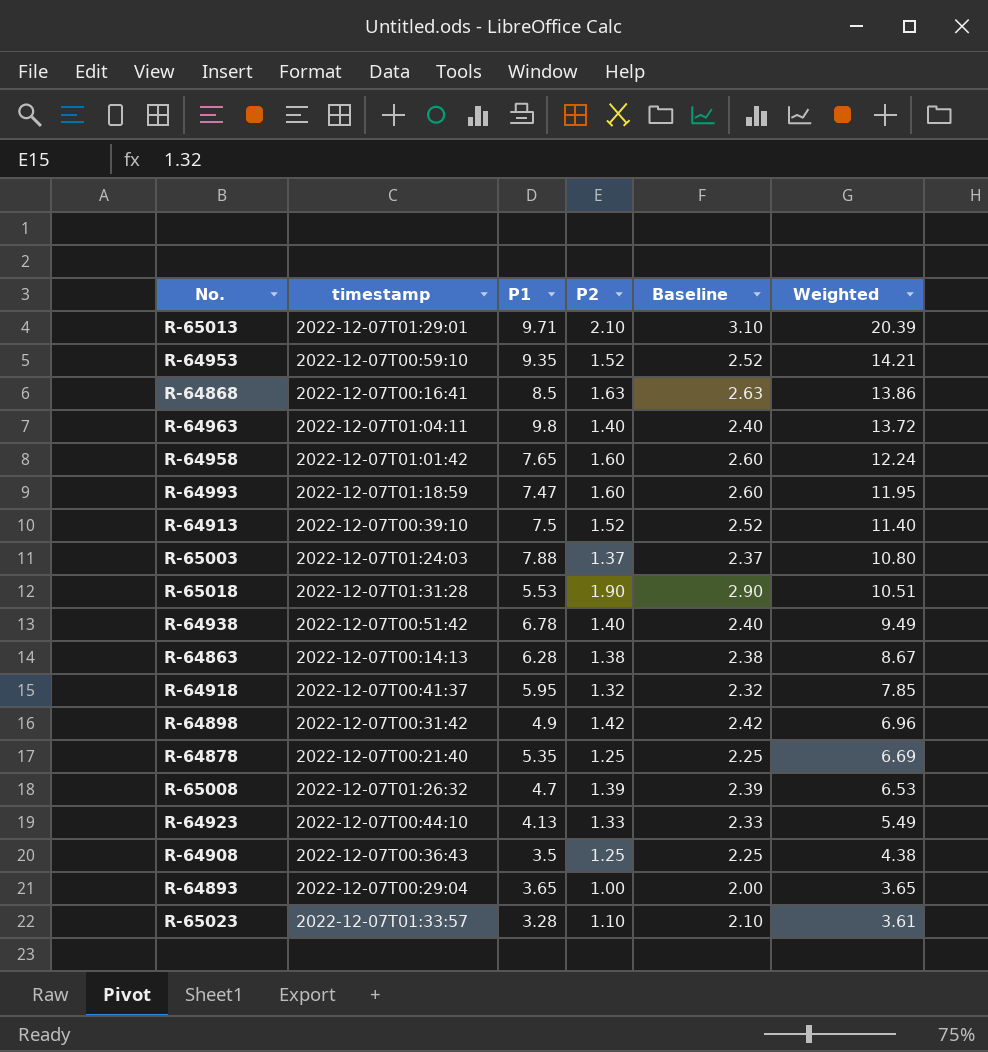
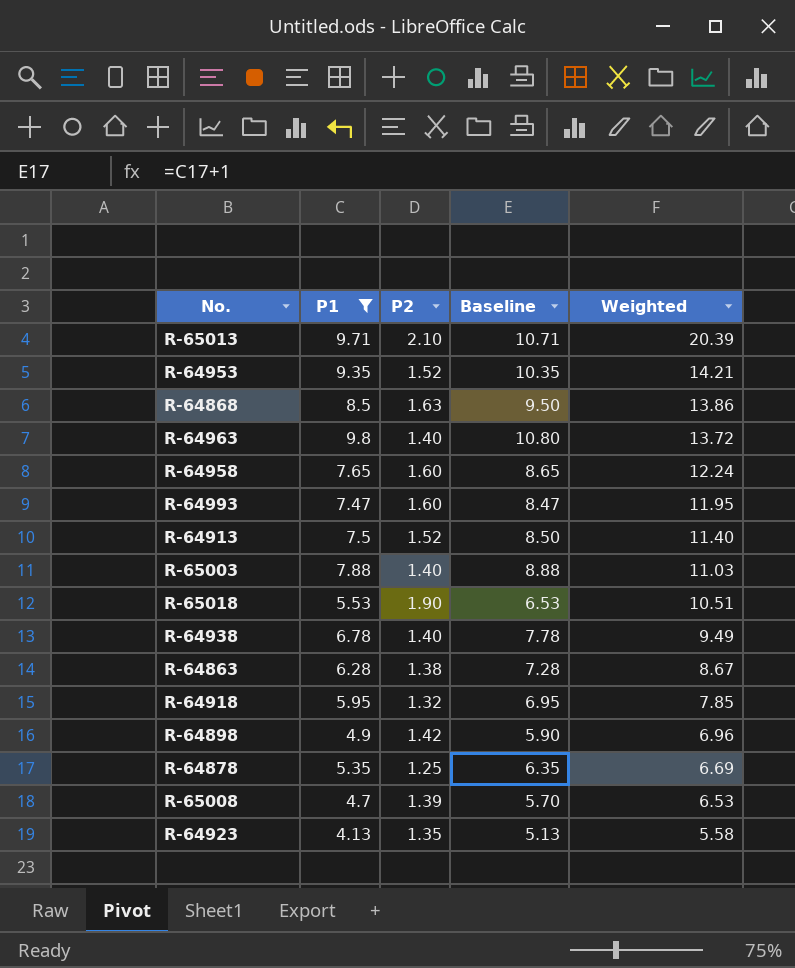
filter: none -> P1 >= 4.13
column timestamp | position: 2 -> none
column Baseline | formula: [P2] + 1 -> [P1] + 1
R-65003 | P2: 1.37 -> 1.40
R-65003 | Weighted: 10.80 -> 11.03
R-64923 | P2: 1.33 -> 1.35
R-64923 | Weighted: 5.49 -> 5.58

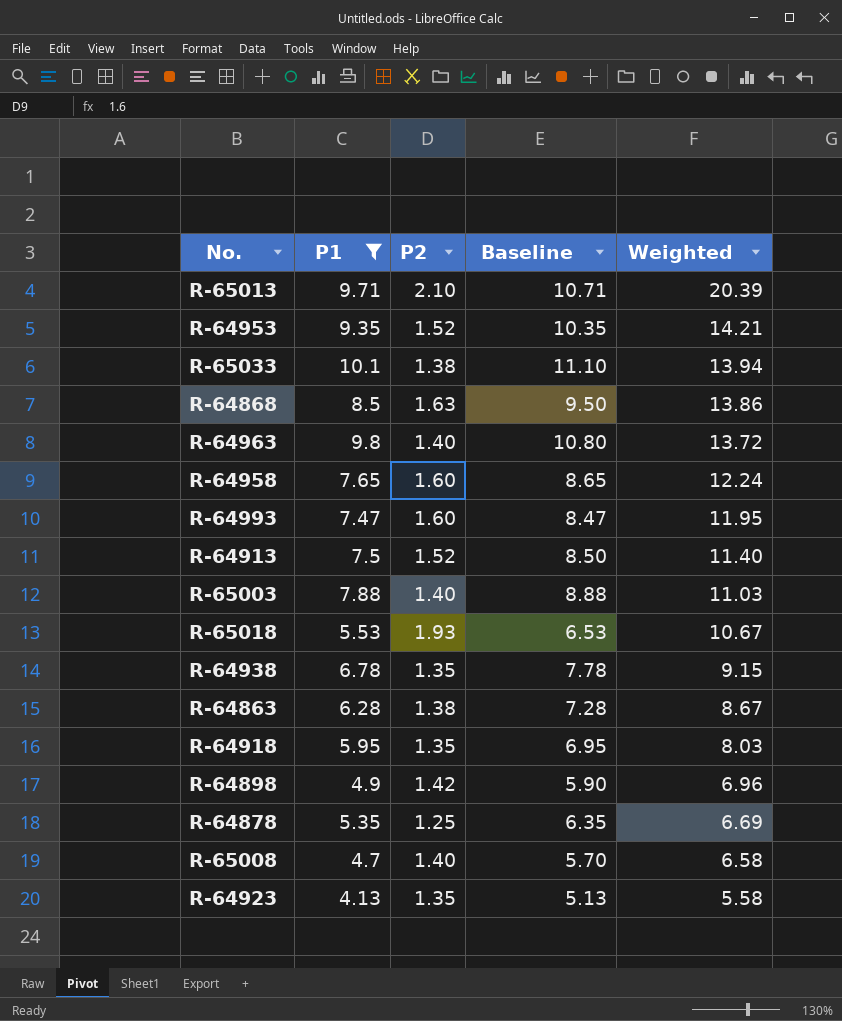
row R-65033: none -> 10.1 | 1.38 | 11.10 | 13.94
R-65018 | P2: 1.90 -> 1.93
R-65018 | Weighted: 10.51 -> 10.67
R-64938 | P2: 1.40 -> 1.35
R-64938 | Weighted: 9.49 -> 9.15
R-64918 | P2: 1.32 -> 1.35
R-64918 | Weighted: 7.85 -> 8.03
R-65008 | P2: 1.39 -> 1.40
R-65008 | Weighted: 6.53 -> 6.58

